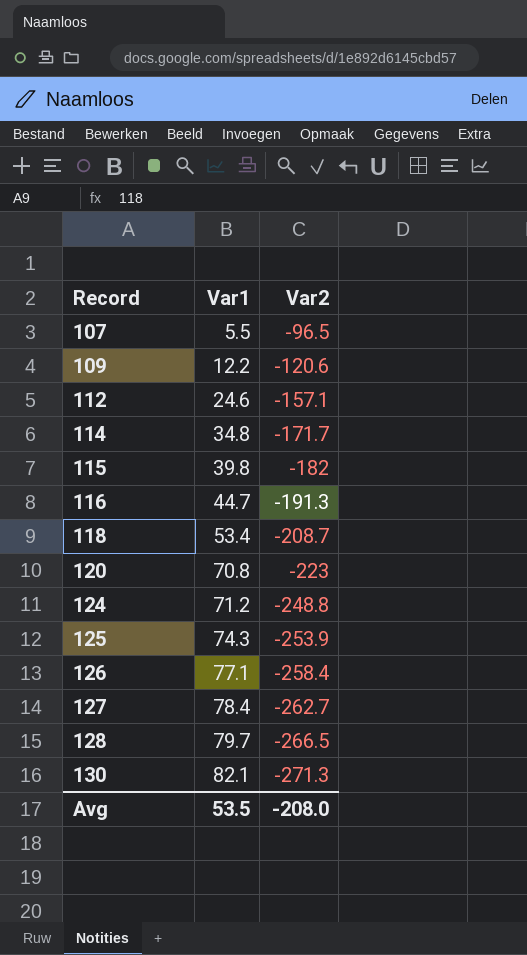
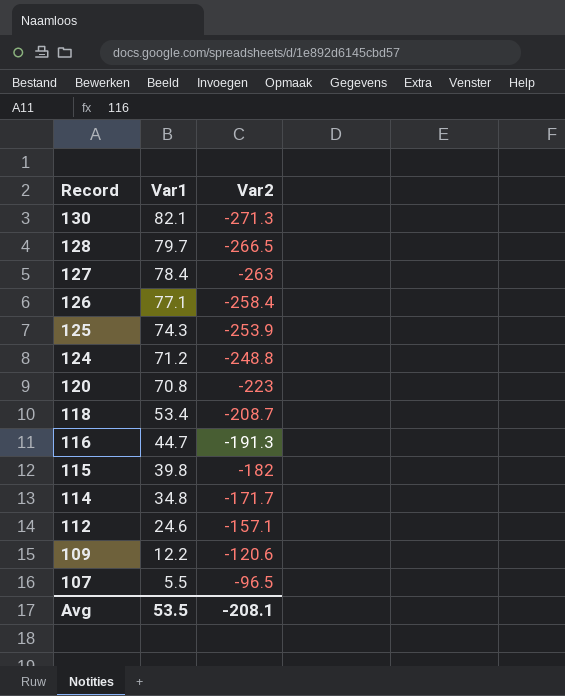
row order: Record ascending -> Record descending
127 | Var2: -262.7 -> -263
Avg | Var2: -208.0 -> -208.1

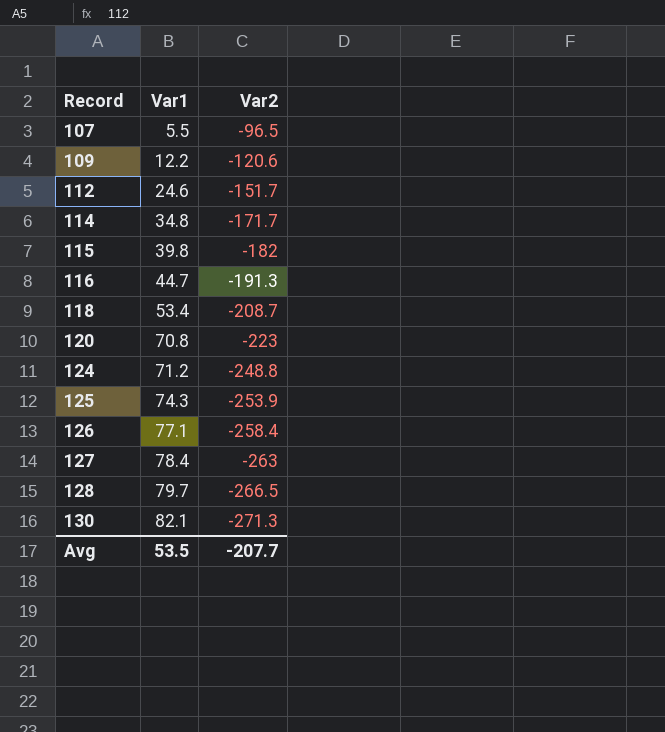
row order: Record descending -> Record ascending
112 | Var2: -157.1 -> -151.7
Avg | Var2: -208.1 -> -207.7

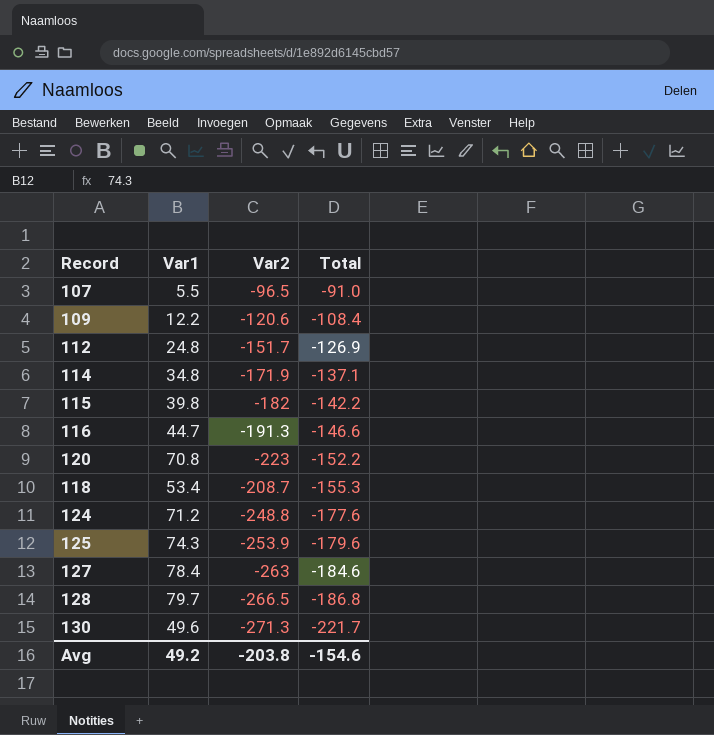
row order: Record ascending -> Total descending
column Total | formula: none -> [Var1] + [Var2]
row 126: 77.1 | -258.4 -> none
112 | Var1: 24.6 -> 24.8
114 | Var2: -171.7 -> -171.9
130 | Var1: 82.1 -> 49.6
Avg | Var1: 53.5 -> 49.2
Avg | Var2: -207.7 -> -203.8

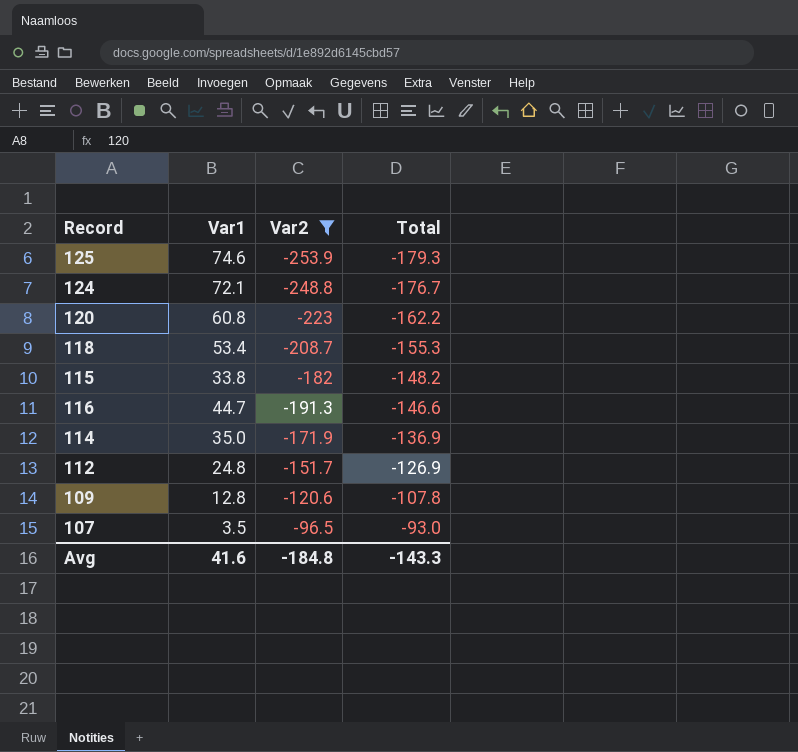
filter: none -> Var2 >= -253.9
row order: Total descending -> Total ascending
125 | Var1: 74.3 -> 74.6
125 | Total: -179.6 -> -179.3
124 | Var1: 71.2 -> 72.1
124 | Total: -177.6 -> -176.7
120 | Var1: 70.8 -> 60.8
120 | Total: -152.2 -> -162.2
115 | Var1: 39.8 -> 33.8
115 | Total: -142.2 -> -148.2
114 | Var1: 34.8 -> 35.0
114 | Total: -137.1 -> -136.9
109 | Var1: 12.2 -> 12.8
109 | Total: -108.4 -> -107.8
107 | Var1: 5.5 -> 3.5
107 | Total: -91.0 -> -93.0
Avg | Var1: 49.2 -> 41.6
Avg | Var2: -203.8 -> -184.8
Avg | Total: -154.6 -> -143.3

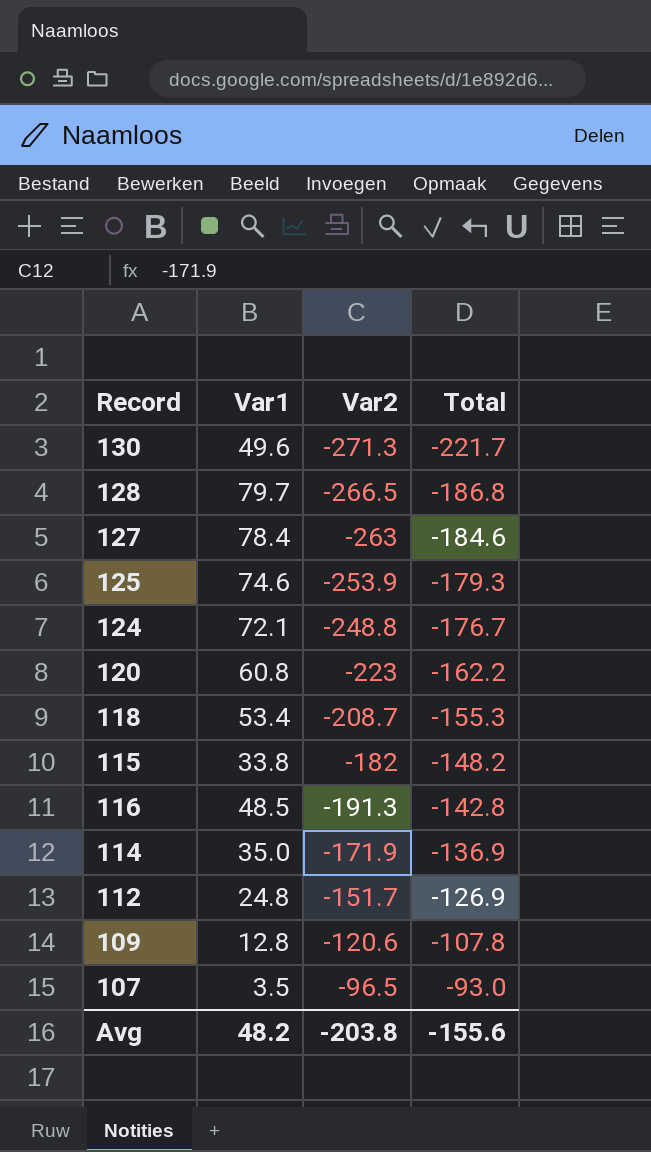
filter: Var2 >= -253.9 -> none
116 | Var1: 44.7 -> 48.5
116 | Total: -146.6 -> -142.8
Avg | Var1: 41.6 -> 48.2
Avg | Var2: -184.8 -> -203.8
Avg | Total: -143.3 -> -155.6

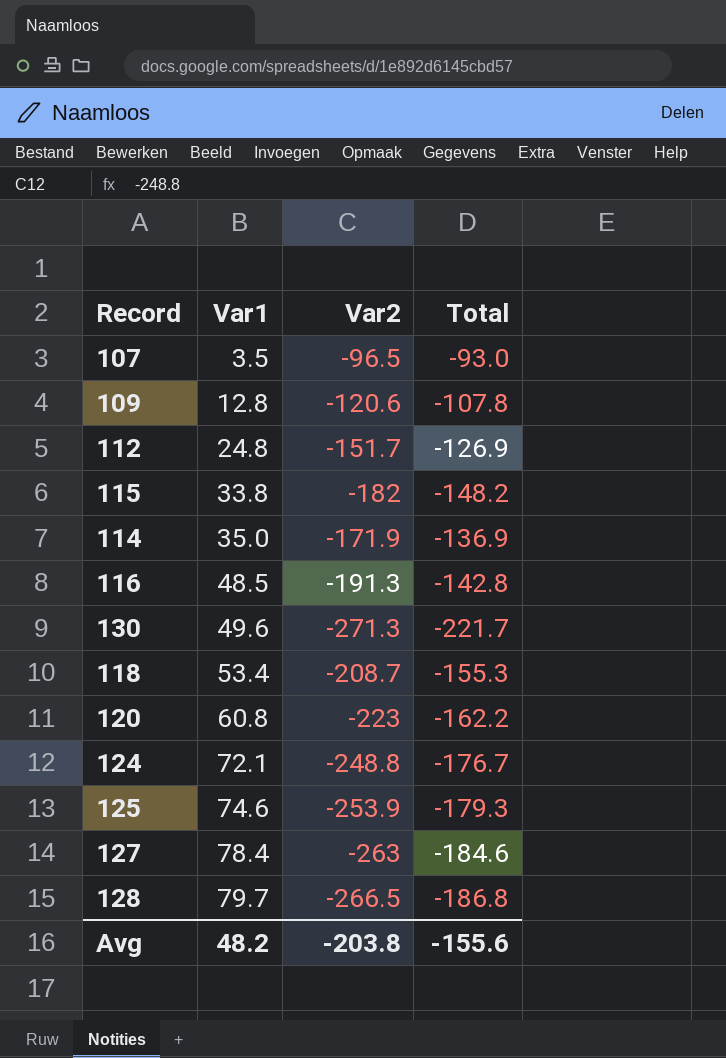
row order: Total ascending -> Var1 ascending

